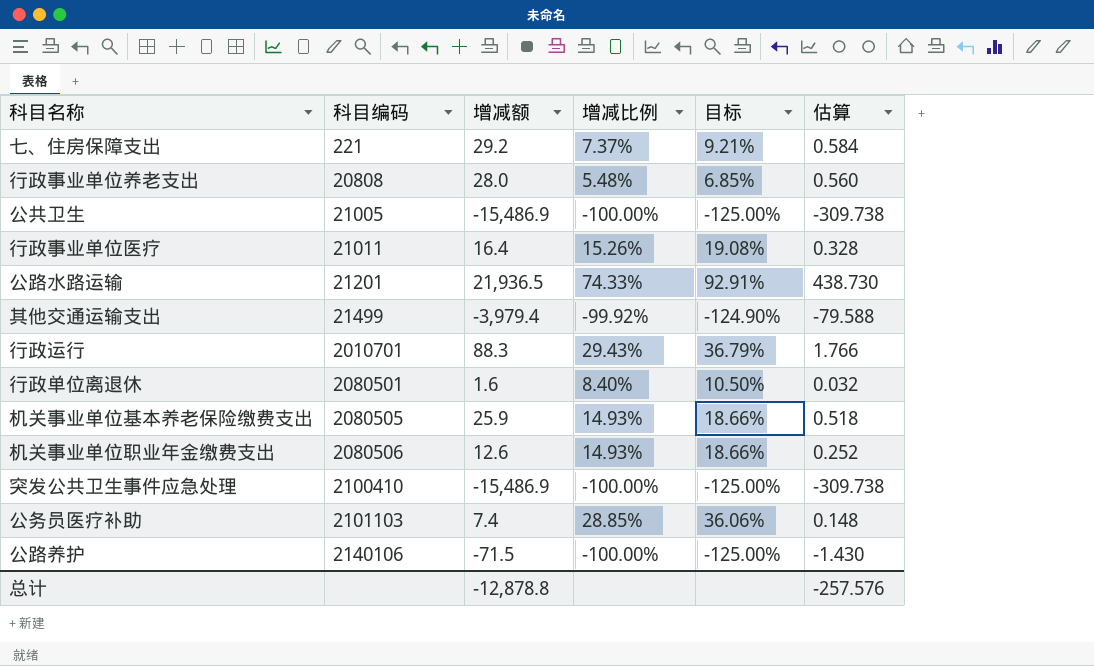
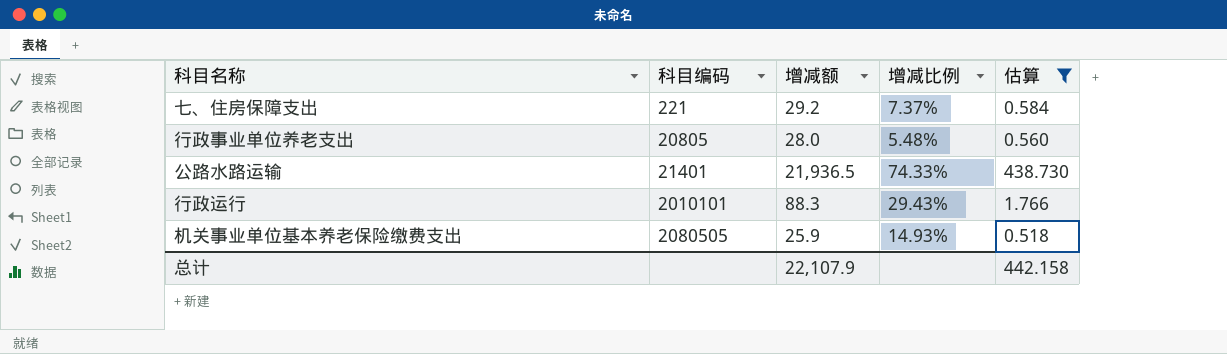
filter: none -> 估算 >= 0.518
column 目标 | formula: [增减比例] * 1.25 -> none
行政事业单位养老支出 | 科目编码: 20808 -> 20805
公路水路运输 | 科目编码: 21201 -> 21401
行政运行 | 科目编码: 2010701 -> 2010101
总计 | 增减额: -12,878.8 -> 22,107.9
总计 | 估算: -257.576 -> 442.158

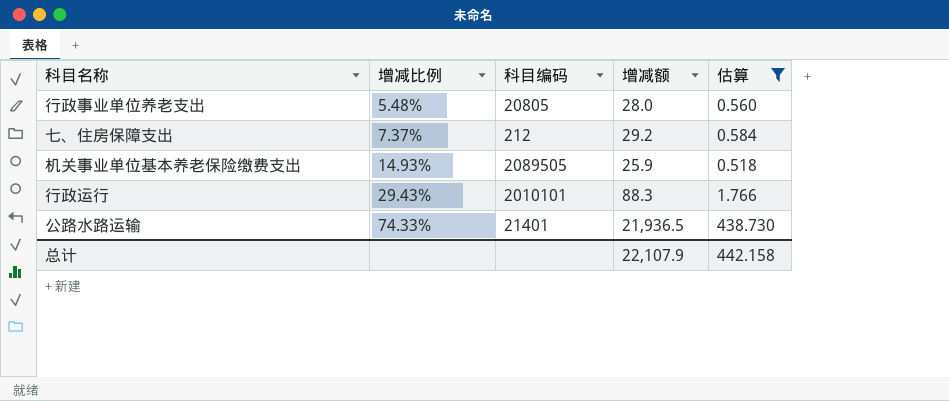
row order: 科目编码 ascending -> 增减比例 ascending
column 增减比例 | position: 4 -> 2
七、住房保障支出 | 科目编码: 221 -> 212
机关事业单位基本养老保险缴费支出 | 科目编码: 2080505 -> 2089505

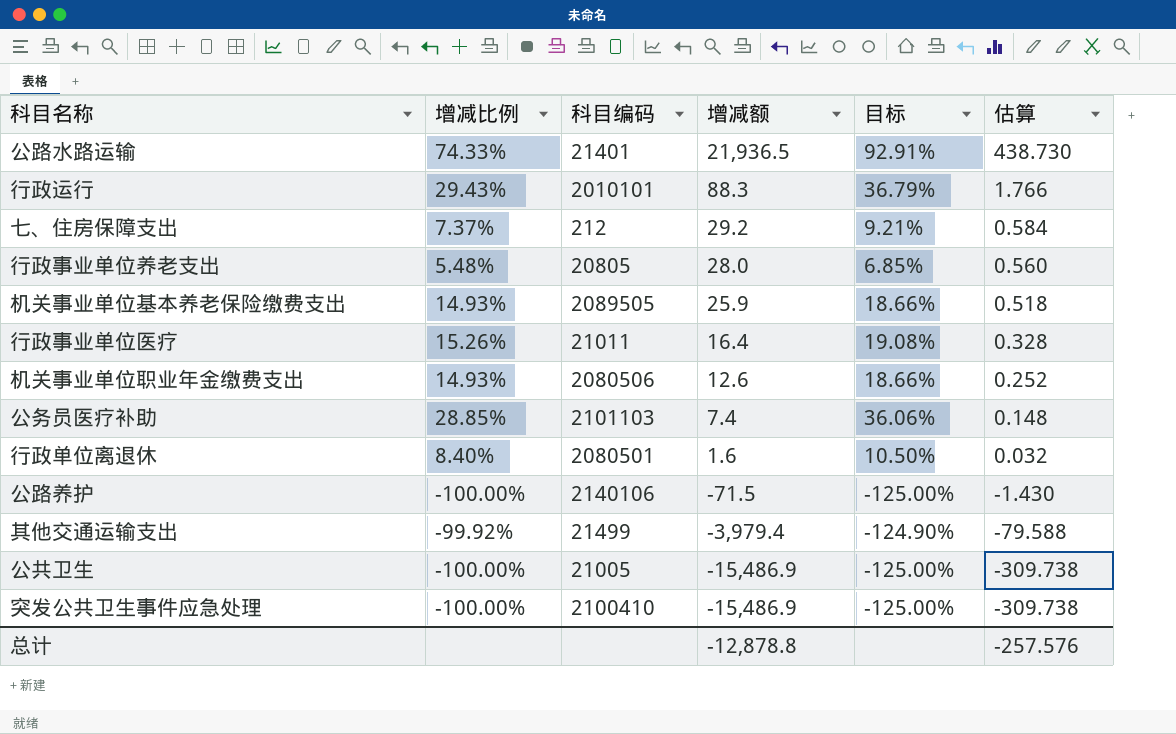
filter: 估算 >= 0.518 -> none
row order: 增减比例 ascending -> 增减额 descending
column 目标 | formula: none -> [增减比例] * 1.25
总计 | 增减额: 22,107.9 -> -12,878.8
总计 | 估算: 442.158 -> -257.576

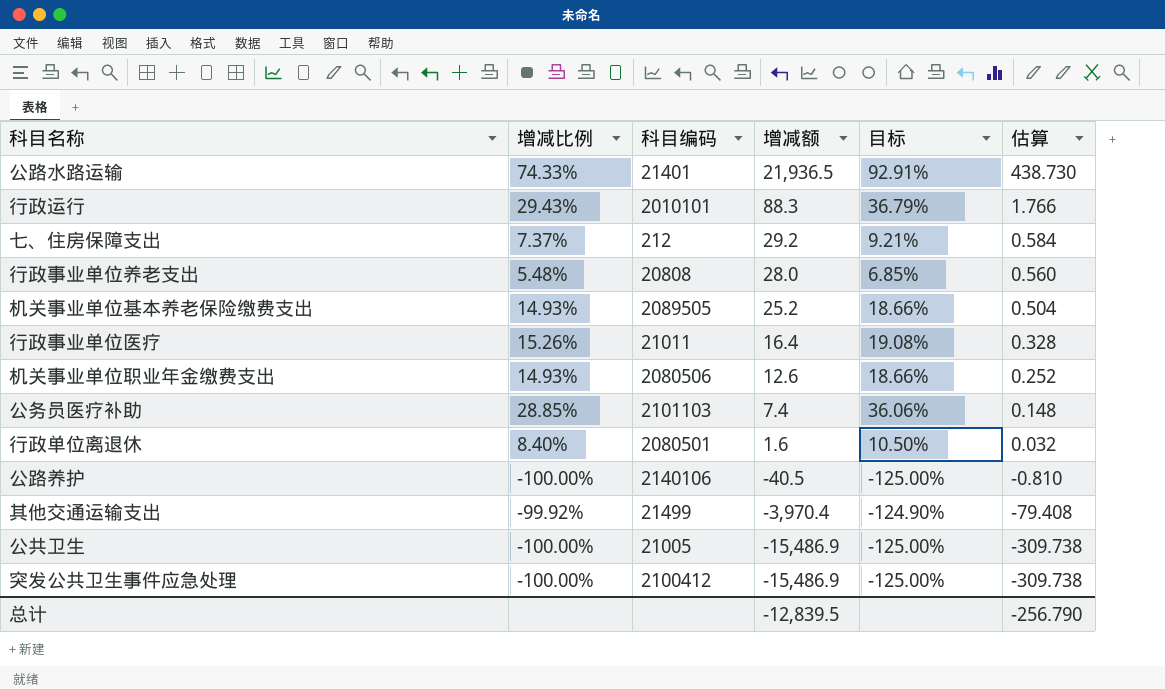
行政事业单位养老支出 | 科目编码: 20805 -> 20808
机关事业单位基本养老保险缴费支出 | 增减额: 25.9 -> 25.2
机关事业单位基本养老保险缴费支出 | 估算: 0.518 -> 0.504
公路养护 | 增减额: -71.5 -> -40.5
公路养护 | 估算: -1.430 -> -0.810
其他交通运输支出 | 增减额: -3,979.4 -> -3,970.4
其他交通运输支出 | 估算: -79.588 -> -79.408
突发公共卫生事件应急处理 | 科目编码: 2100410 -> 2100412
总计 | 增减额: -12,878.8 -> -12,839.5
总计 | 估算: -257.576 -> -256.790

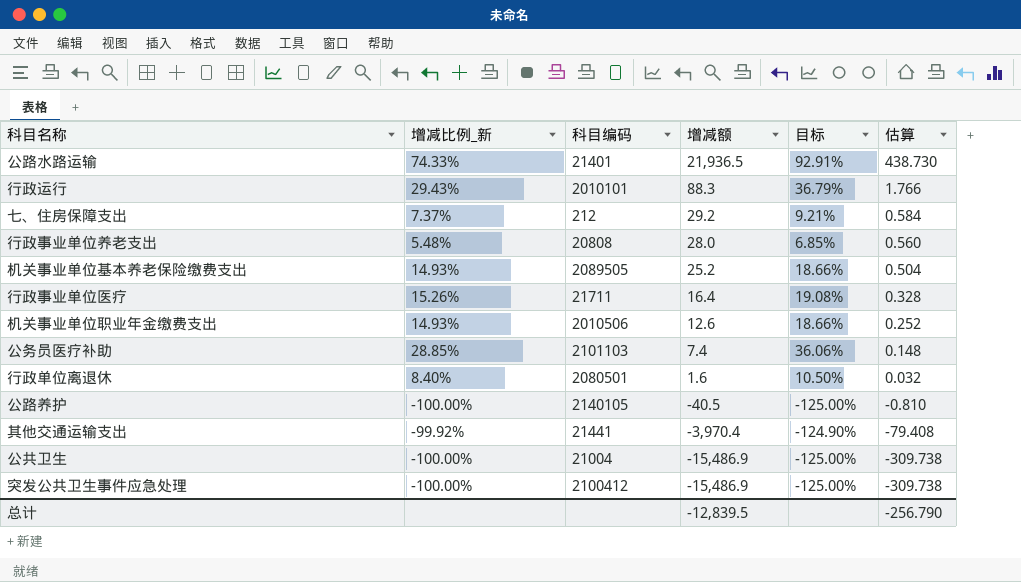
column name: 增减比例 -> 增减比例_新
行政事业单位医疗 | 科目编码: 21011 -> 21711
机关事业单位职业年金缴费支出 | 科目编码: 2080506 -> 2010506
公路养护 | 科目编码: 2140106 -> 2140105
其他交通运输支出 | 科目编码: 21499 -> 21441
公共卫生 | 科目编码: 21005 -> 21004

